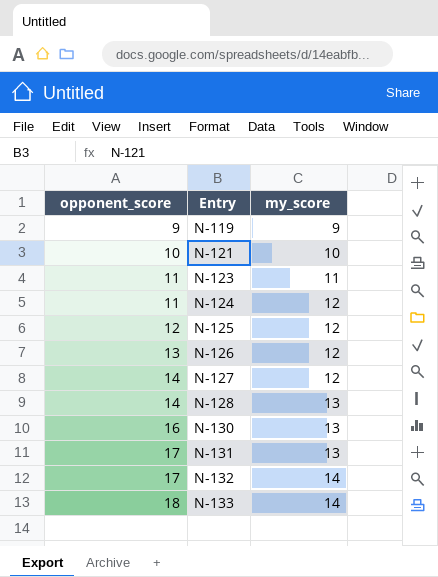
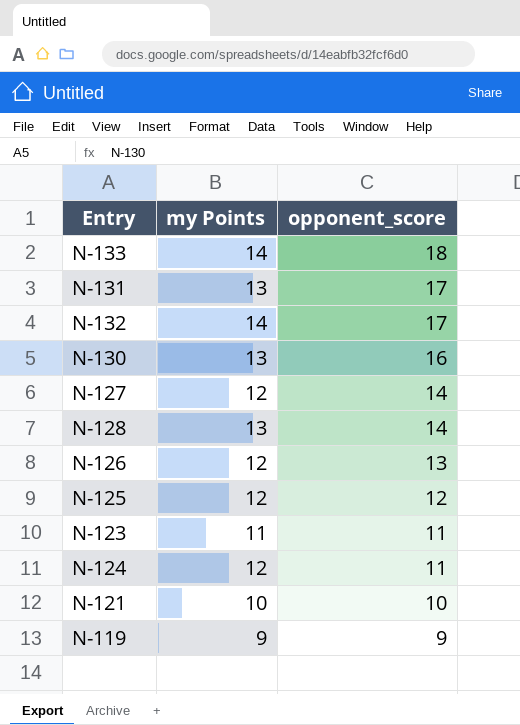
row order: opponent_score ascending -> opponent_score descending
column name: my_score -> my Points
column opponent_score | position: 1 -> 3

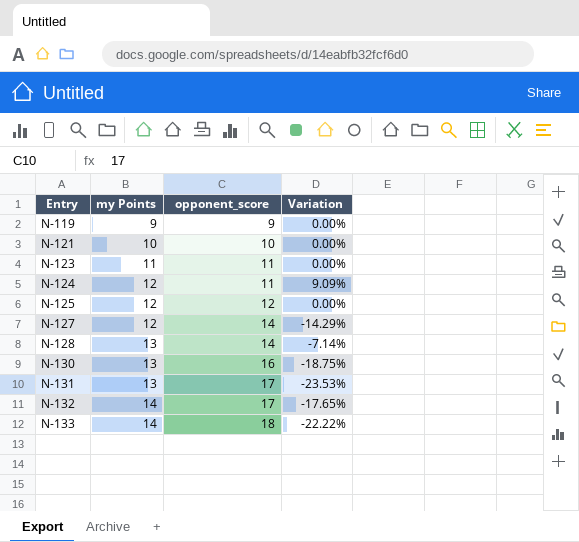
row order: opponent_score descending -> Entry ascending
column Variation | formula: none -> ([my Points] - [opponent_score]) / [opponent_score]
row N-126: 12 | 13 -> none

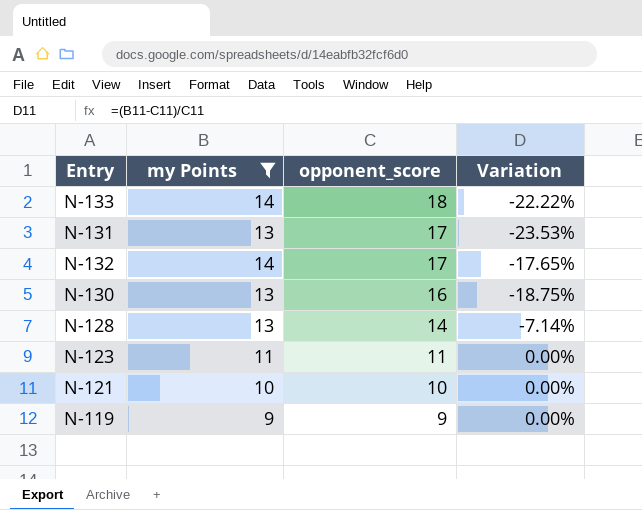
filter: none -> my Points != 12
row order: Entry ascending -> opponent_score descending

